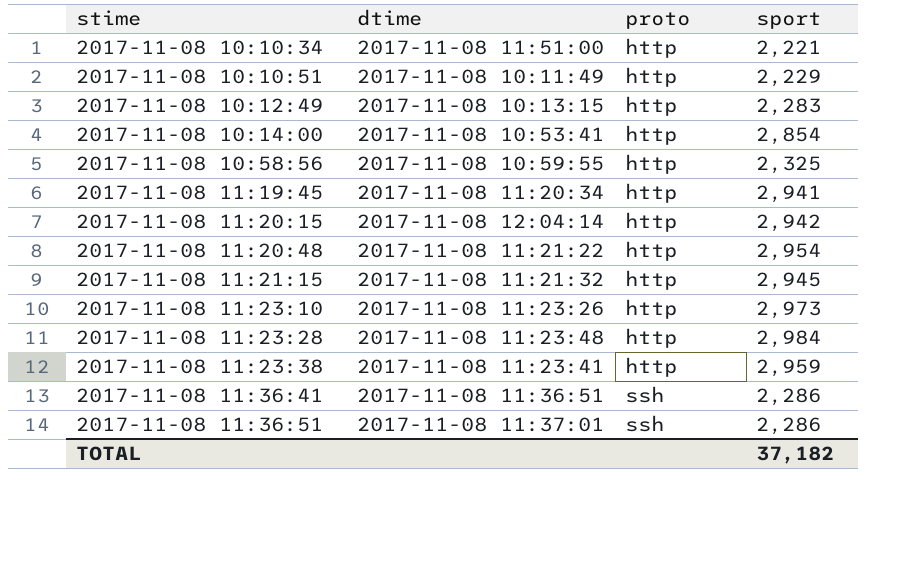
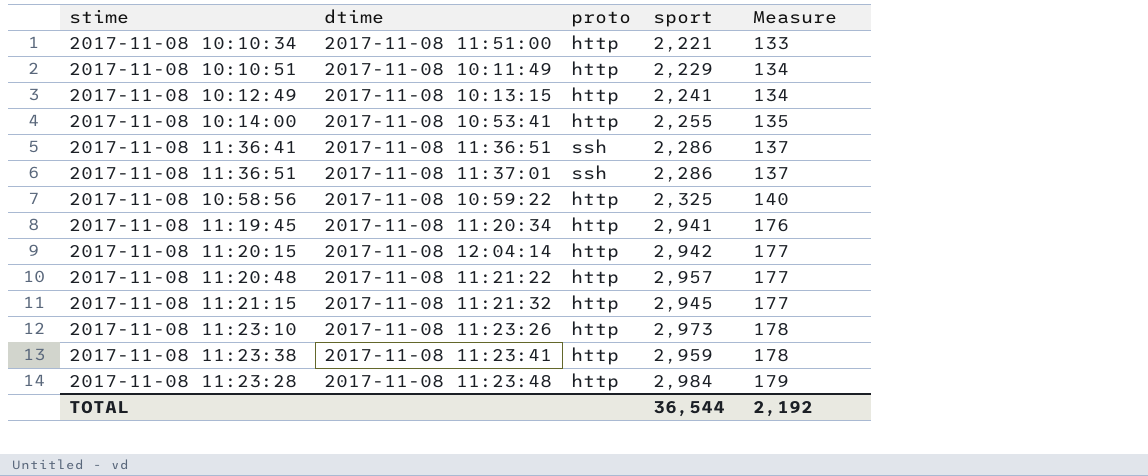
row order: stime ascending -> Measure ascending
column Measure | formula: none -> [sport] * 0.06
2017-11-08 10:12:49 | sport: 2,283 -> 2,241
2017-11-08 10:14:00 | sport: 2,854 -> 2,255
2017-11-08 10:58:56 | dtime: 2017-11-08 10:59:55 -> 2017-11-08 10:59:22
2017-11-08 11:20:48 | sport: 2,954 -> 2,957
TOTAL | sport: 37,182 -> 36,544

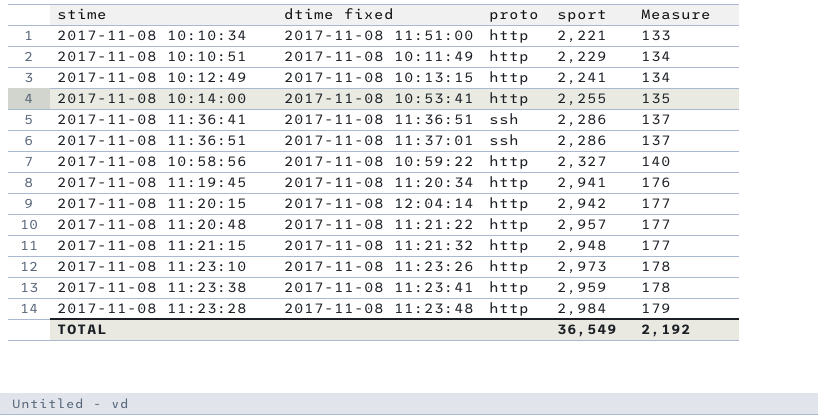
column name: dtime -> dtime fixed
2017-11-08 10:58:56 | sport: 2,325 -> 2,327
2017-11-08 11:21:15 | sport: 2,945 -> 2,948
TOTAL | sport: 36,544 -> 36,549

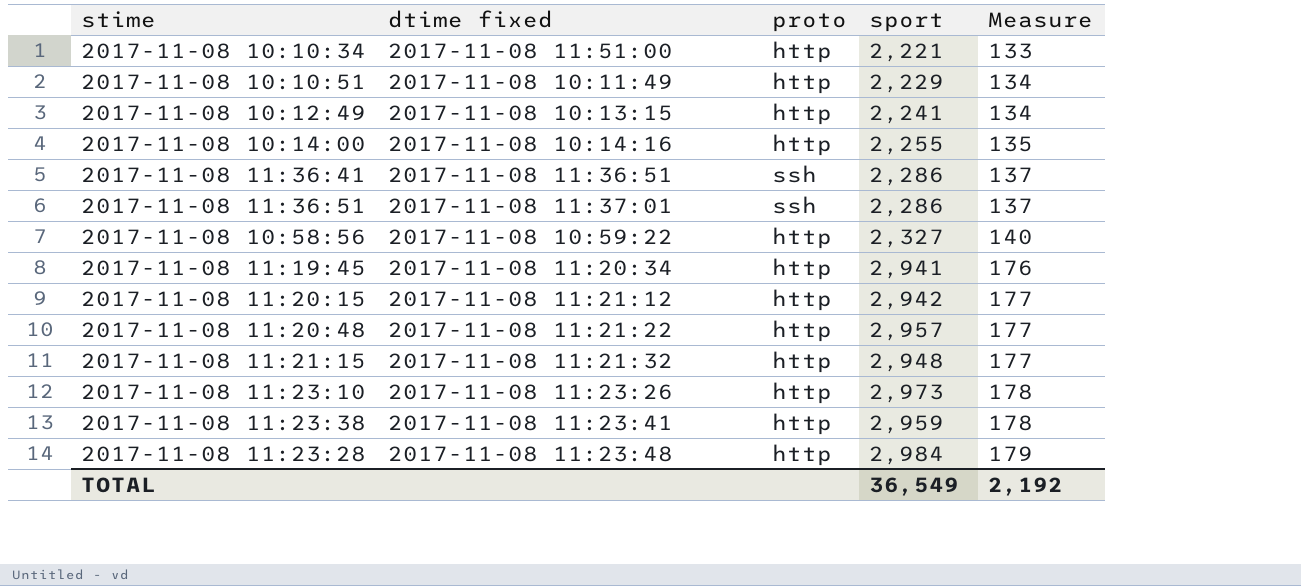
2017-11-08 10:14:00 | dtime fixed: 2017-11-08 10:53:41 -> 2017-11-08 10:14:16
2017-11-08 11:20:15 | dtime fixed: 2017-11-08 12:04:14 -> 2017-11-08 11:21:12

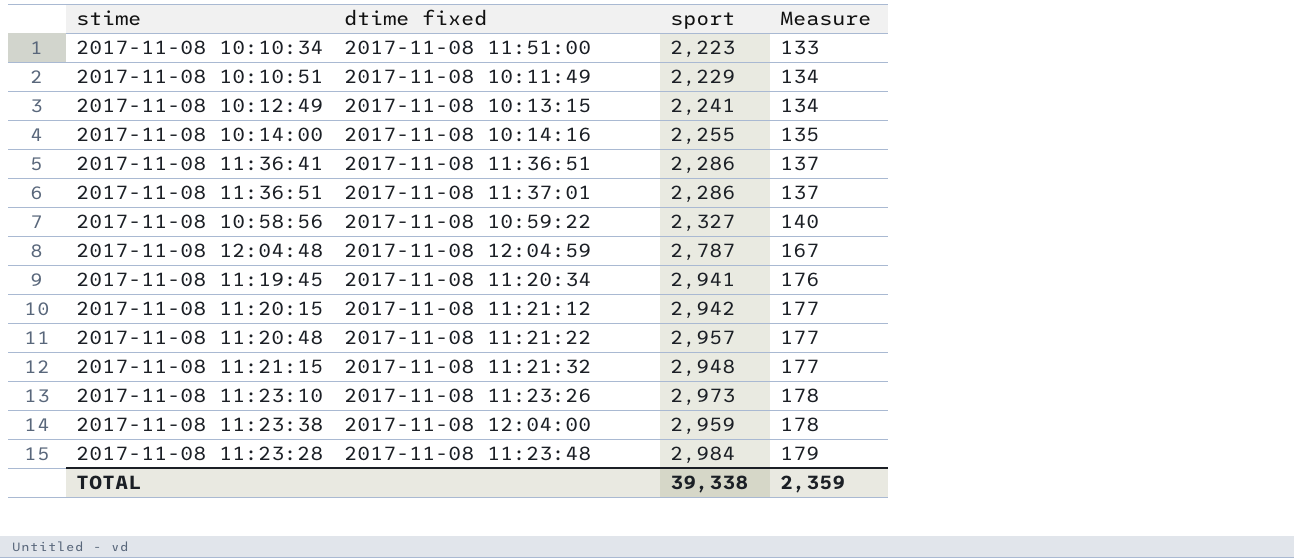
column proto | position: 3 -> none
2017-11-08 10:10:34 | sport: 2,221 -> 2,223
row 2017-11-08 12:04:48: none -> 2017-11-08 12:04:59 | 2,787 | 167
2017-11-08 11:23:38 | dtime fixed: 2017-11-08 11:23:41 -> 2017-11-08 12:04:00
TOTAL | sport: 36,549 -> 39,338
TOTAL | Measure: 2,192 -> 2,359

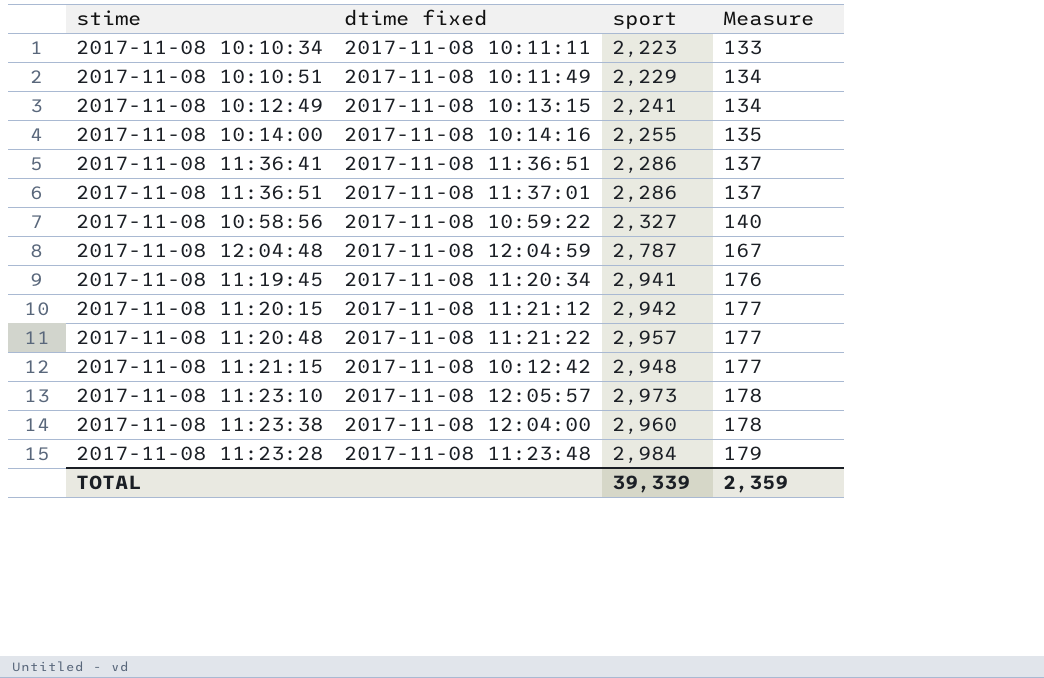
2017-11-08 10:10:34 | dtime fixed: 2017-11-08 11:51:00 -> 2017-11-08 10:11:11
2017-11-08 11:21:15 | dtime fixed: 2017-11-08 11:21:32 -> 2017-11-08 10:12:42
2017-11-08 11:23:10 | dtime fixed: 2017-11-08 11:23:26 -> 2017-11-08 12:05:57
2017-11-08 11:23:38 | sport: 2,959 -> 2,960
TOTAL | sport: 39,338 -> 39,339

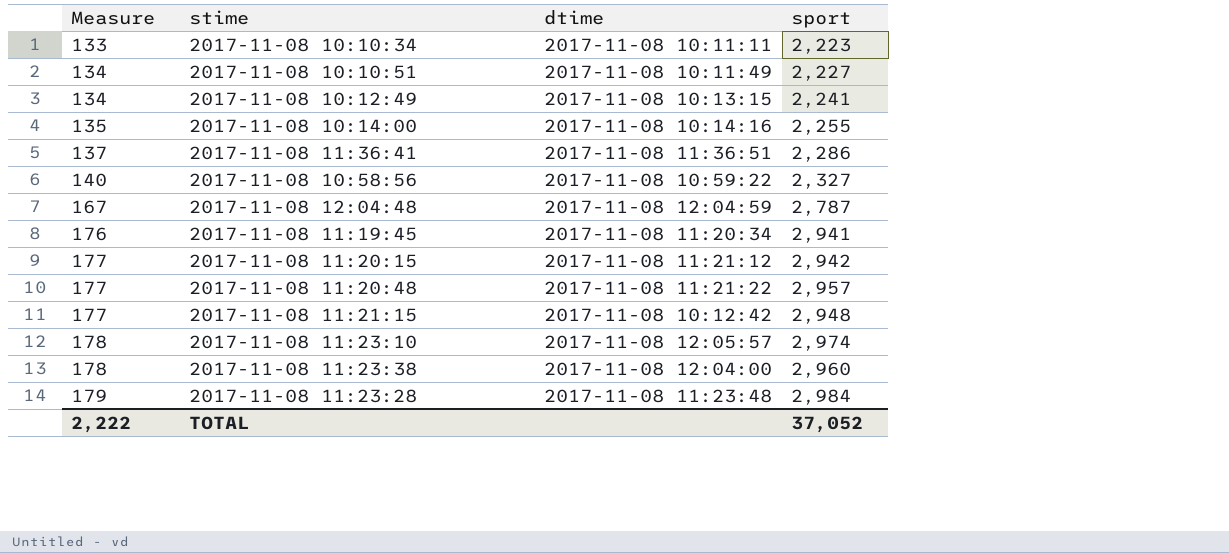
column Measure | position: 4 -> 1
column name: dtime fixed -> dtime
row 2017-11-08 11:36:51: 2017-11-08 11:37:01 | 2,286 | 137 -> none
2017-11-08 10:10:51 | sport: 2,229 -> 2,227
2017-11-08 11:23:10 | sport: 2,973 -> 2,974
TOTAL | Measure: 2,359 -> 2,222
TOTAL | sport: 39,339 -> 37,052

